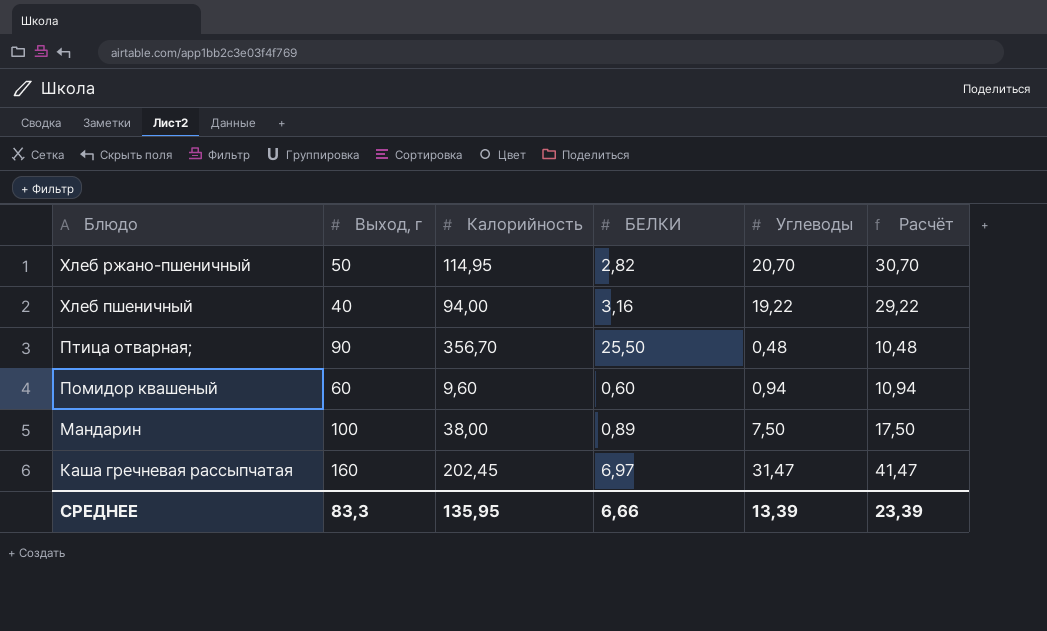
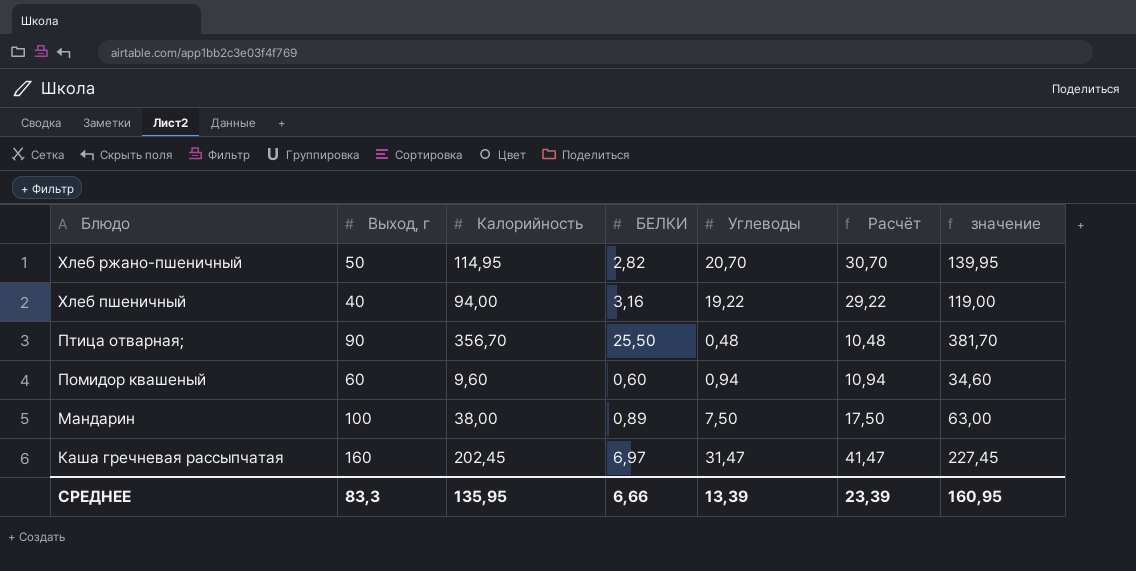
column значение | formula: none -> [Калорийность] + 25

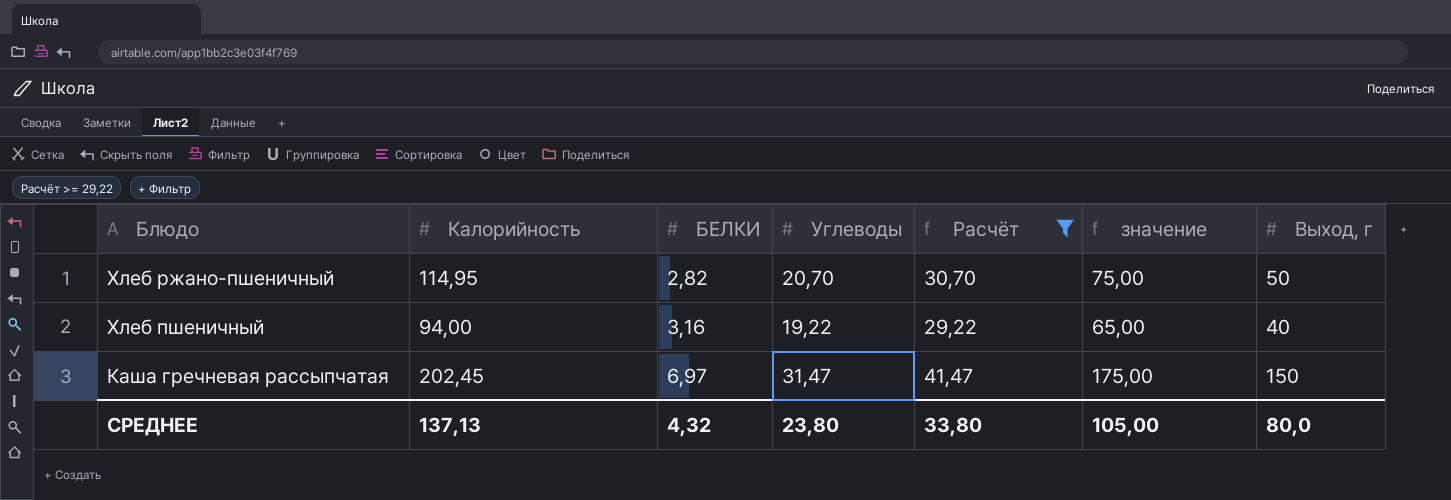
filter: none -> Расчёт >= 29,22
column значение | formula: [Калорийность] + 25 -> [Выход, г] + 25
column Выход, г | position: 2 -> 7
Каша гречневая рассыпчатая | Выход, г: 160 -> 150
СРЕДНЕЕ | Калорийность: 135,95 -> 137,13
СРЕДНЕЕ | БЕЛКИ: 6,66 -> 4,32
СРЕДНЕЕ | Углеводы: 13,39 -> 23,80
СРЕДНЕЕ | Расчёт: 23,39 -> 33,80
СРЕДНЕЕ | значение: 160,95 -> 105,00
СРЕДНЕЕ | Выход, г: 83,3 -> 80,0

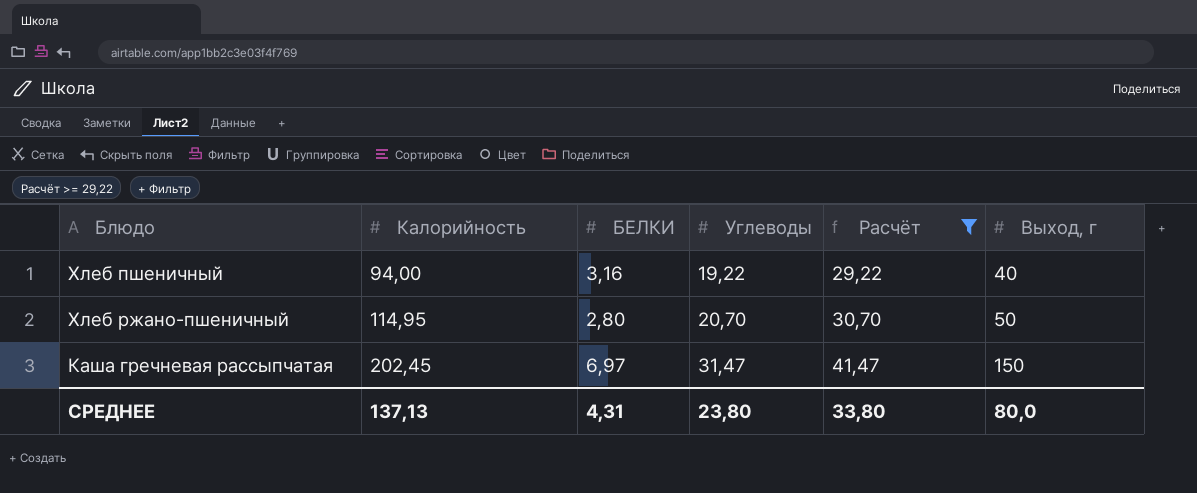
row order: Блюдо descending -> Калорийность ascending
column значение | formula: [Выход, г] + 25 -> none
Хлеб ржано-пшеничный | БЕЛКИ: 2,82 -> 2,80
СРЕДНЕЕ | БЕЛКИ: 4,32 -> 4,31

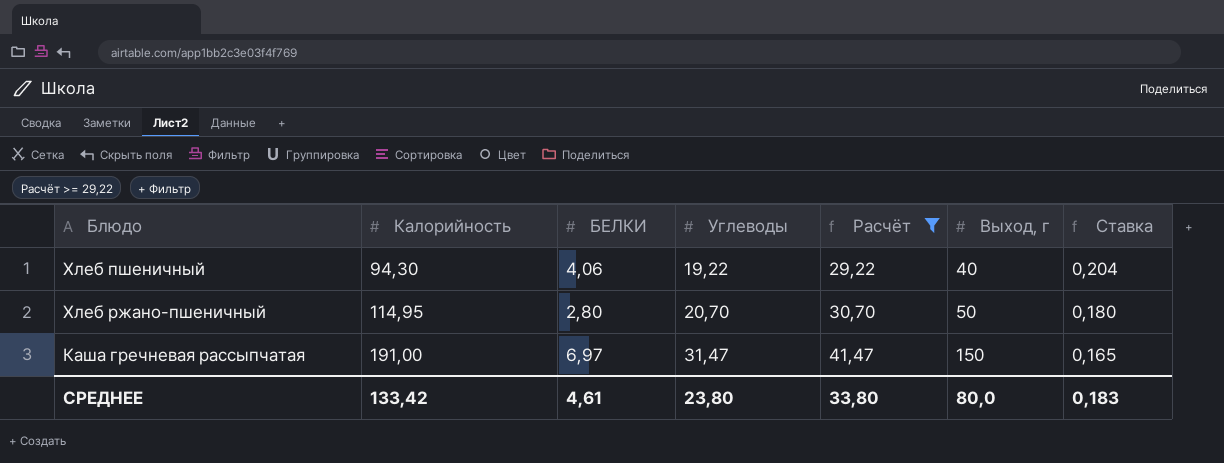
column Ставка | formula: none -> [Углеводы] / [Калорийность]
Хлеб пшеничный | Калорийность: 94,00 -> 94,30
Хлеб пшеничный | БЕЛКИ: 3,16 -> 4,06
Каша гречневая рассыпчатая | Калорийность: 202,45 -> 191,00
СРЕДНЕЕ | Калорийность: 137,13 -> 133,42
СРЕДНЕЕ | БЕЛКИ: 4,31 -> 4,61

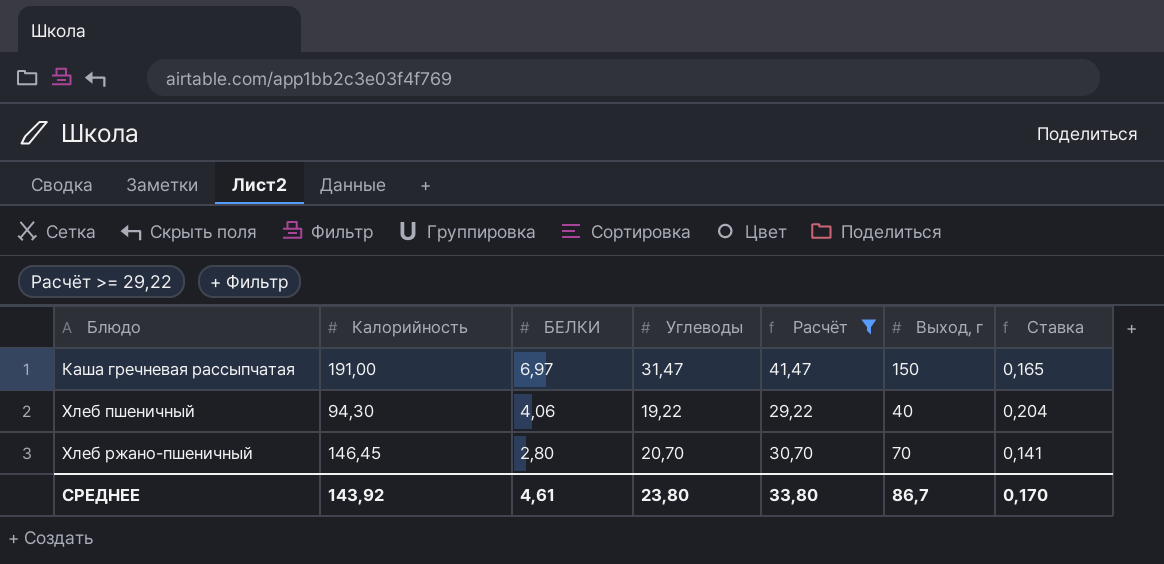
row order: Калорийность ascending -> Блюдо ascending
Хлеб ржано-пшеничный | Калорийность: 114,95 -> 146,45
Хлеб ржано-пшеничный | Выход, г: 50 -> 70
Хлеб ржано-пшеничный | Ставка: 0,180 -> 0,141
СРЕДНЕЕ | Калорийность: 133,42 -> 143,92
СРЕДНЕЕ | Выход, г: 80,0 -> 86,7
СРЕДНЕЕ | Ставка: 0,183 -> 0,170

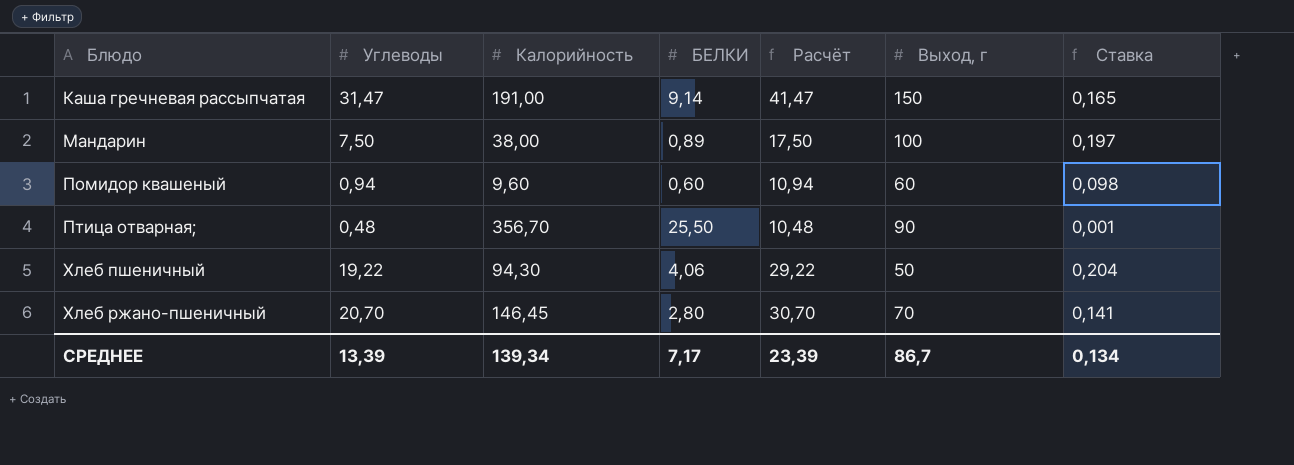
filter: Расчёт >= 29,22 -> none
column Углеводы | position: 4 -> 2
Каша гречневая рассыпчатая | БЕЛКИ: 6,97 -> 9,14
Хлеб пшеничный | Выход, г: 40 -> 50
СРЕДНЕЕ | Углеводы: 23,80 -> 13,39
СРЕДНЕЕ | Калорийность: 143,92 -> 139,34
СРЕДНЕЕ | БЕЛКИ: 4,61 -> 7,17
СРЕДНЕЕ | Расчёт: 33,80 -> 23,39
СРЕДНЕЕ | Ставка: 0,170 -> 0,134

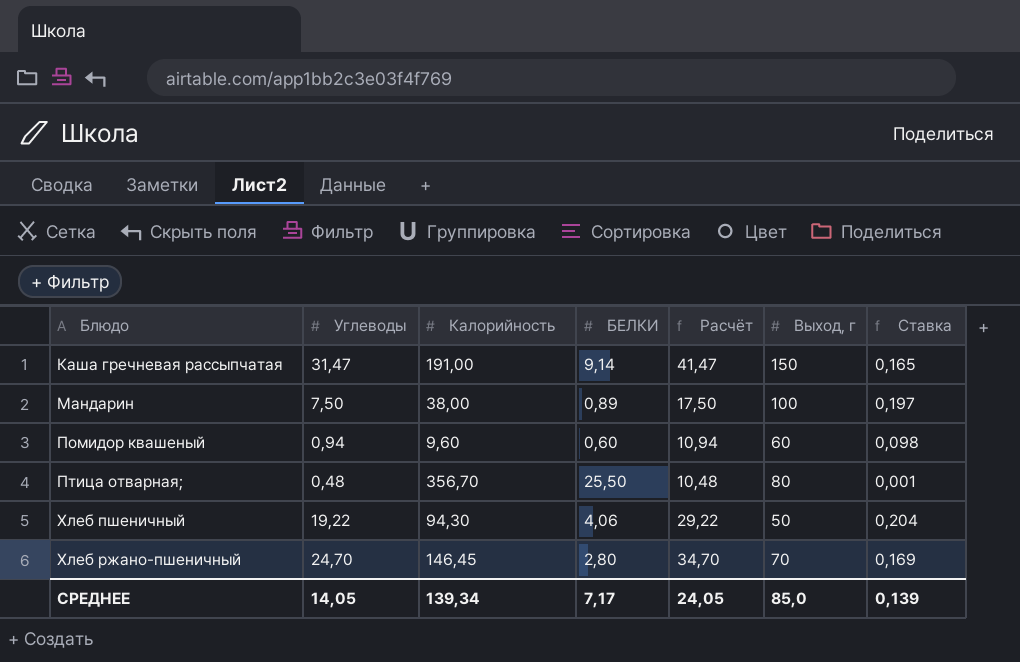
Птица отварная; | Выход, г: 90 -> 80
Хлеб ржано-пшеничный | Углеводы: 20,70 -> 24,70
Хлеб ржано-пшеничный | Расчёт: 30,70 -> 34,70
Хлеб ржано-пшеничный | Ставка: 0,141 -> 0,169
СРЕДНЕЕ | Углеводы: 13,39 -> 14,05
СРЕДНЕЕ | Расчёт: 23,39 -> 24,05
СРЕДНЕЕ | Выход, г: 86,7 -> 85,0
СРЕДНЕЕ | Ставка: 0,134 -> 0,139

